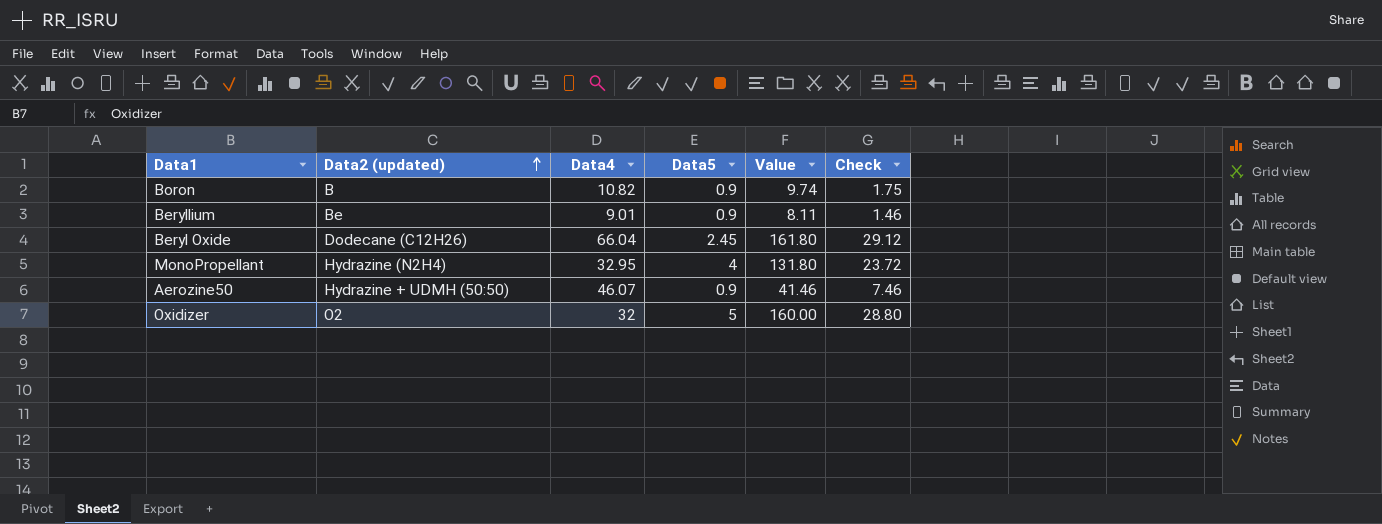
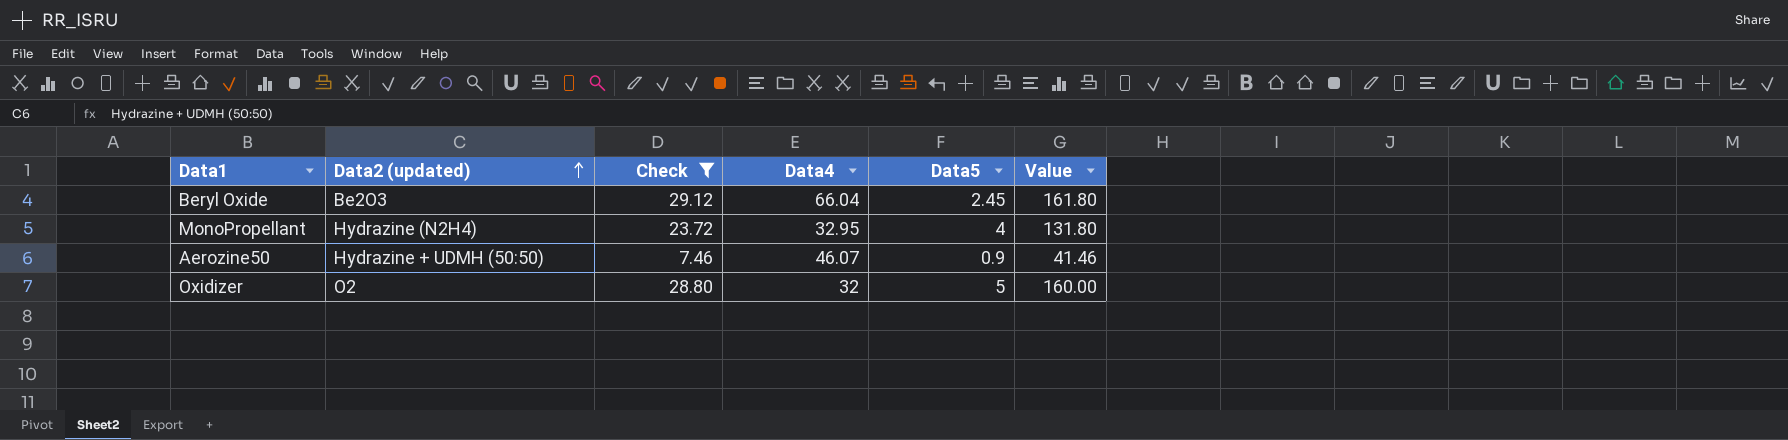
filter: none -> Check >= 7.46
column Check | position: 6 -> 3
Beryl Oxide | Data2 (updated): Dodecane (C12H26) -> Be2O3

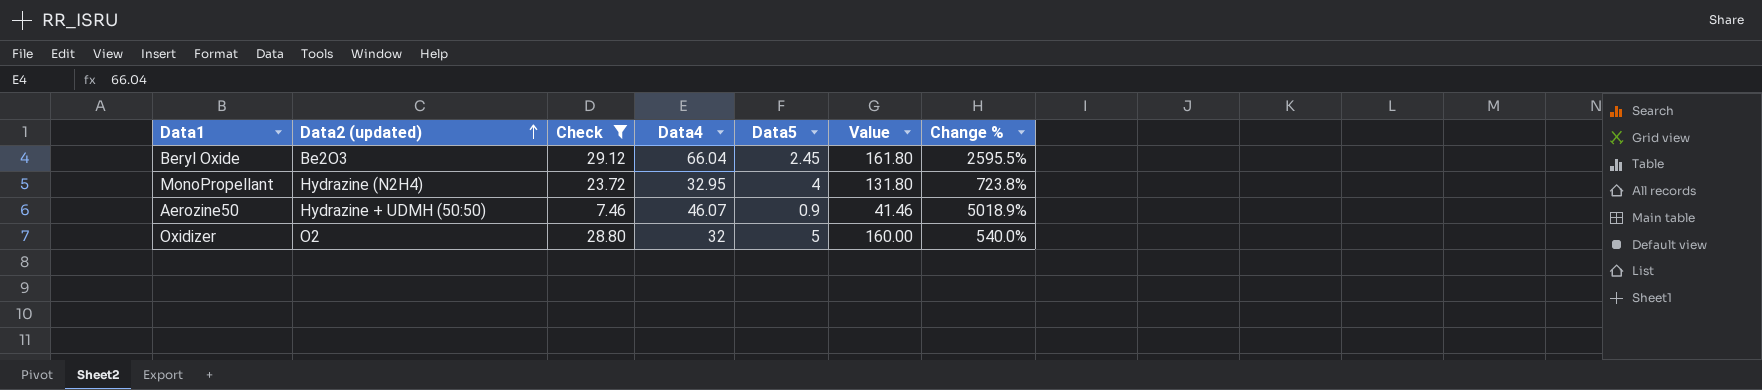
column Change % | formula: none -> ([Data4] - [Data5]) / [Data5]

